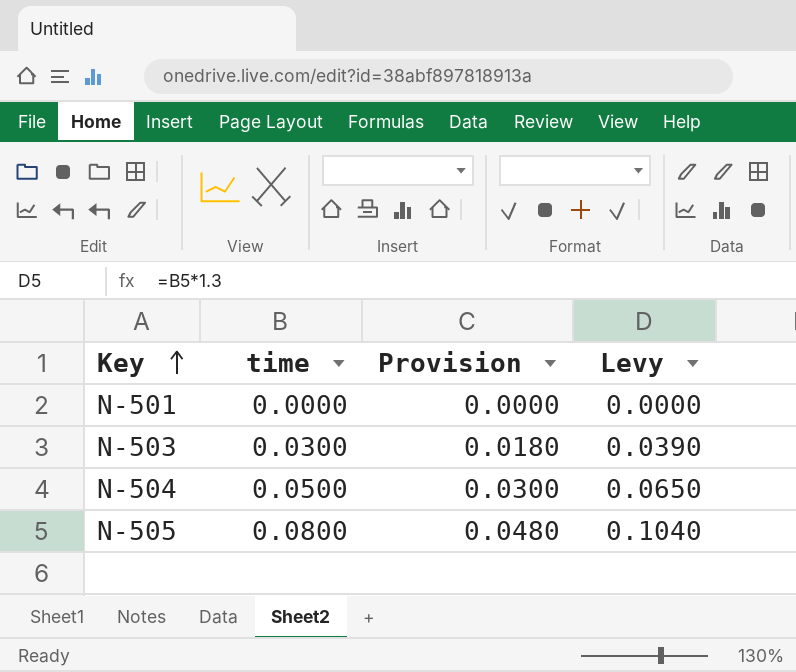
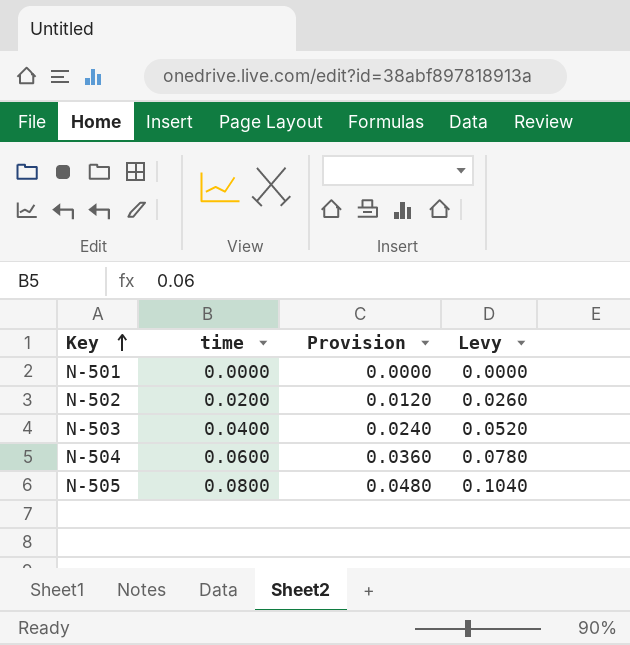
row N-502: none -> 0.0200 | 0.0120 | 0.0260
N-503 | time: 0.0300 -> 0.0400
N-503 | Provision: 0.0180 -> 0.0240
N-503 | Levy: 0.0390 -> 0.0520
N-504 | time: 0.0500 -> 0.0600
N-504 | Provision: 0.0300 -> 0.0360
N-504 | Levy: 0.0650 -> 0.0780

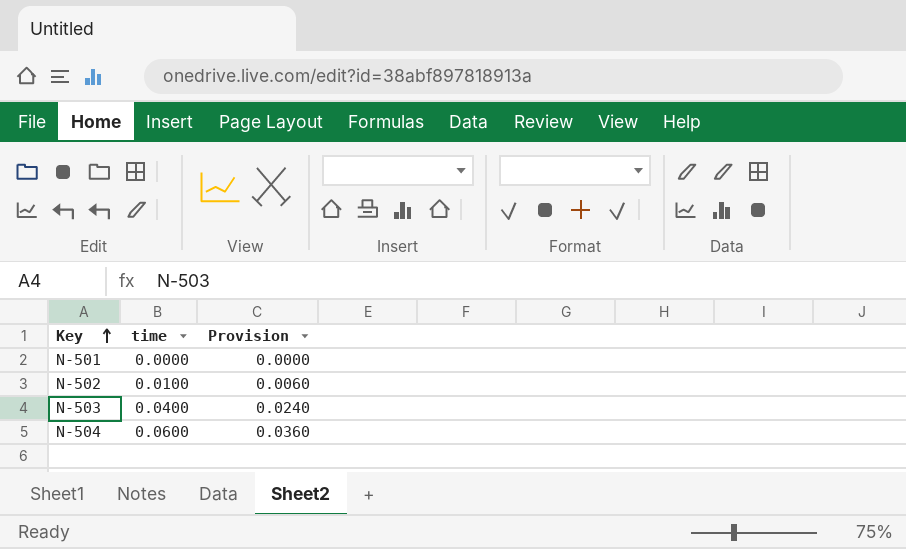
column Levy | formula: [time] * 1.3 -> none
row N-505: 0.0800 | 0.0480 | 0.1040 -> none
N-502 | time: 0.0200 -> 0.0100
N-502 | Provision: 0.0120 -> 0.0060

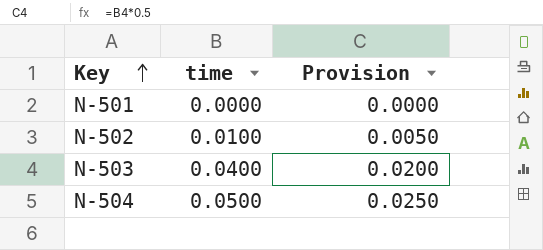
column Provision | formula: [time] * 0.6 -> [time] * 0.5
N-504 | time: 0.0600 -> 0.0500

